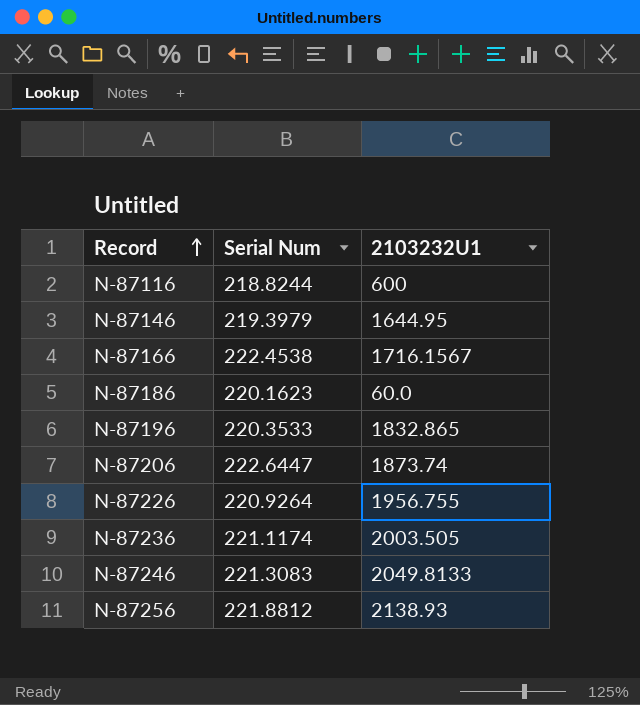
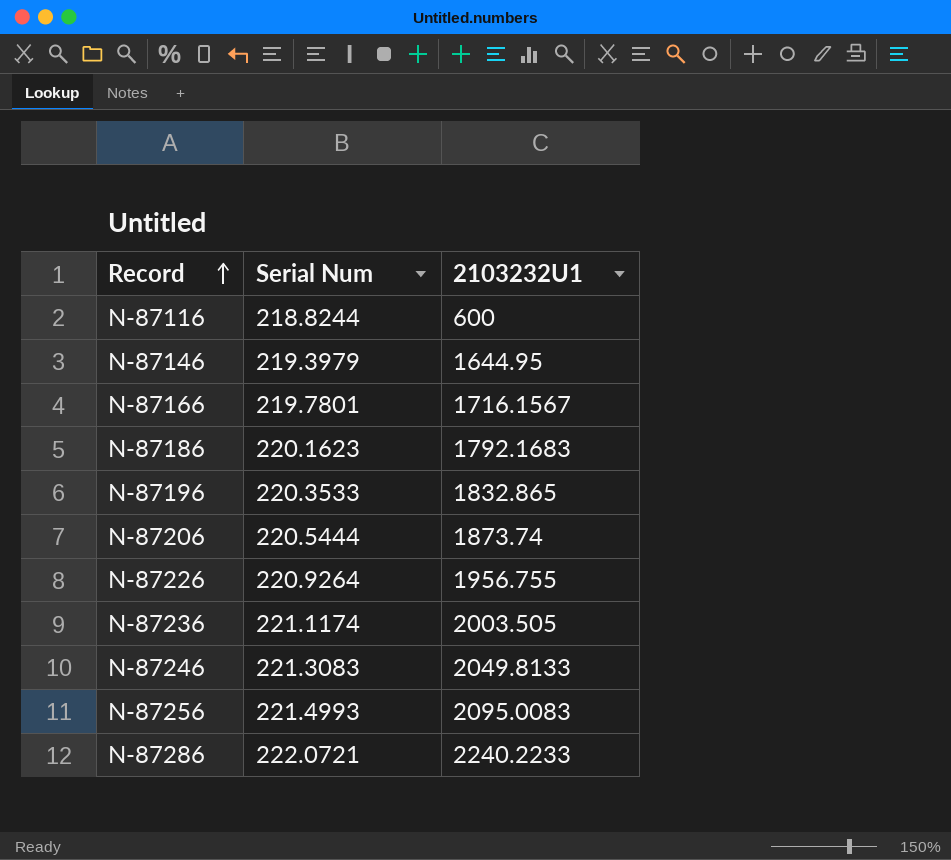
N-87166 | Serial Num: 222.4538 -> 219.7801
N-87186 | 2103232U1: 60.0 -> 1792.1683
N-87206 | Serial Num: 222.6447 -> 220.5444
N-87256 | Serial Num: 221.8812 -> 221.4993
N-87256 | 2103232U1: 2138.93 -> 2095.0083
row N-87286: none -> 222.0721 | 2240.2233

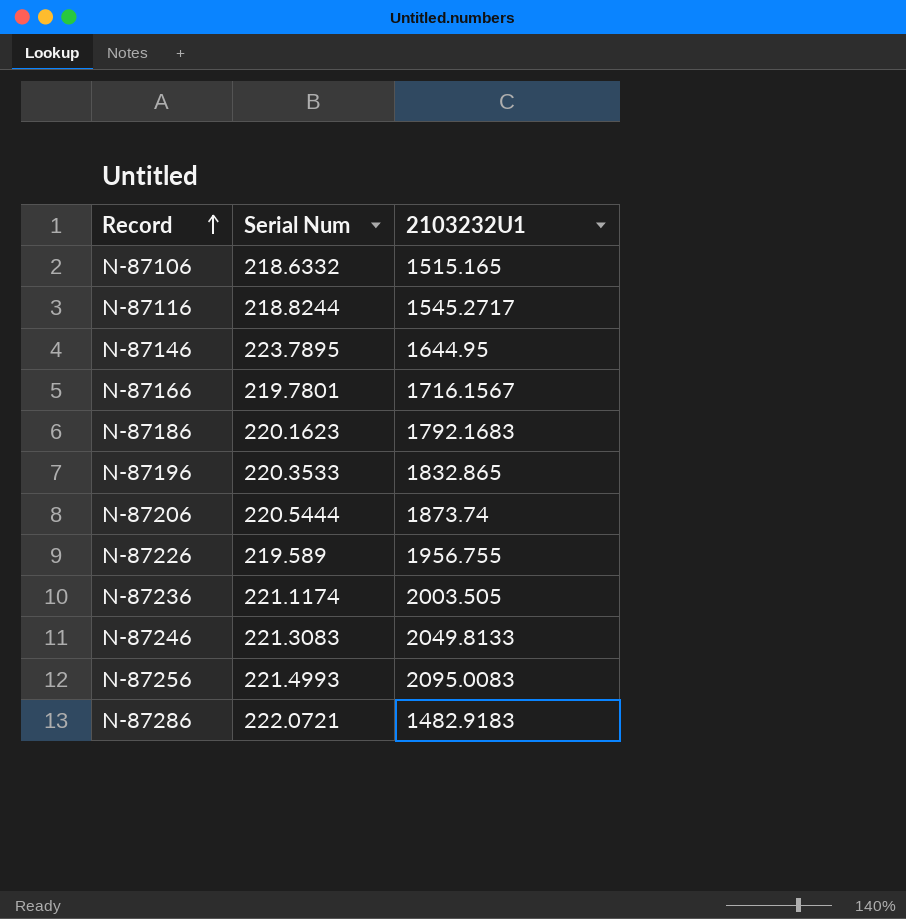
row N-87106: none -> 218.6332 | 1515.165
N-87116 | 2103232U1: 600 -> 1545.2717
N-87146 | Serial Num: 219.3979 -> 223.7895
N-87226 | Serial Num: 220.9264 -> 219.589
N-87286 | 2103232U1: 2240.2233 -> 1482.9183

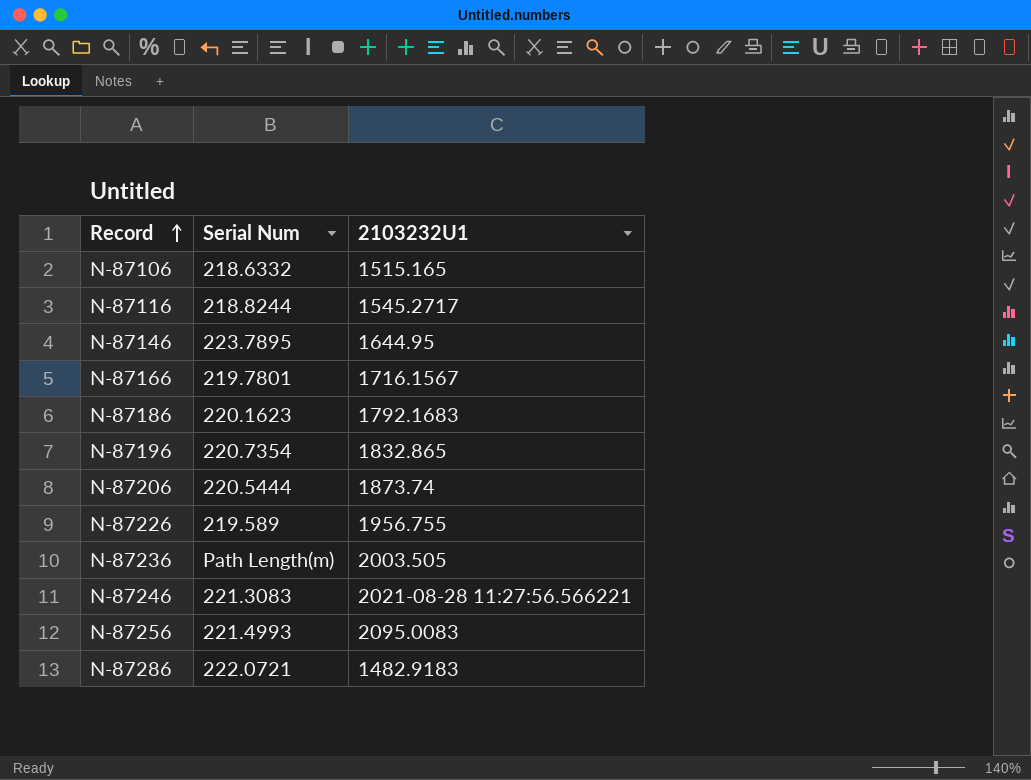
N-87196 | Serial Num: 220.3533 -> 220.7354
N-87236 | Serial Num: 221.1174 -> Path Length(m)
N-87246 | 2103232U1: 2049.8133 -> 2021-08-28 11:27:56.566221

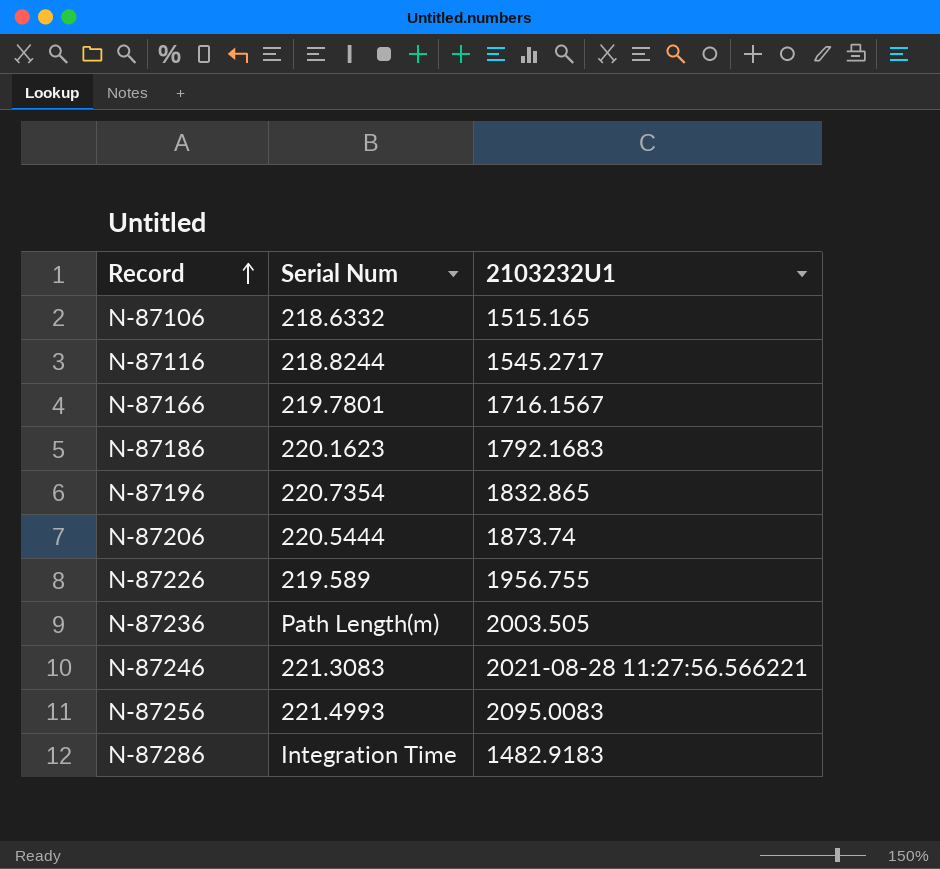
row N-87146: 223.7895 | 1644.95 -> none
N-87286 | Serial Num: 222.0721 -> Integration Time

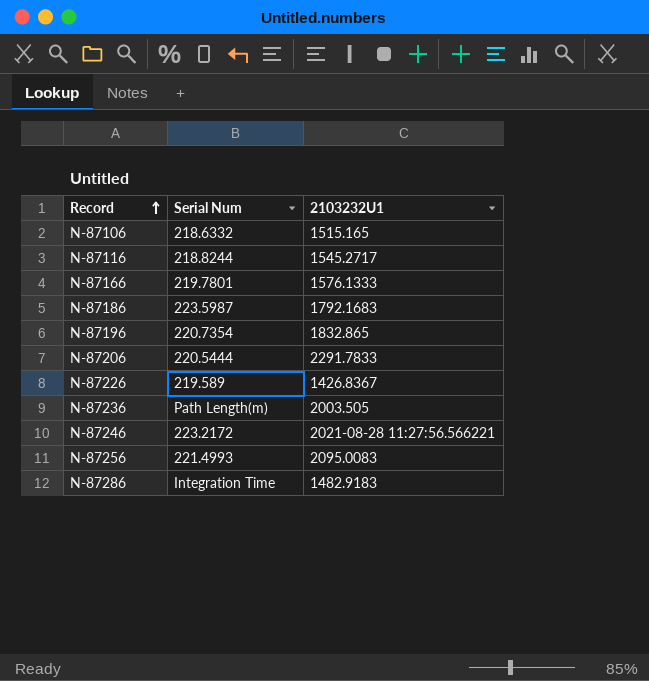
N-87166 | 2103232U1: 1716.1567 -> 1576.1333
N-87186 | Serial Num: 220.1623 -> 223.5987
N-87206 | 2103232U1: 1873.74 -> 2291.7833
N-87226 | 2103232U1: 1956.755 -> 1426.8367
N-87246 | Serial Num: 221.3083 -> 223.2172

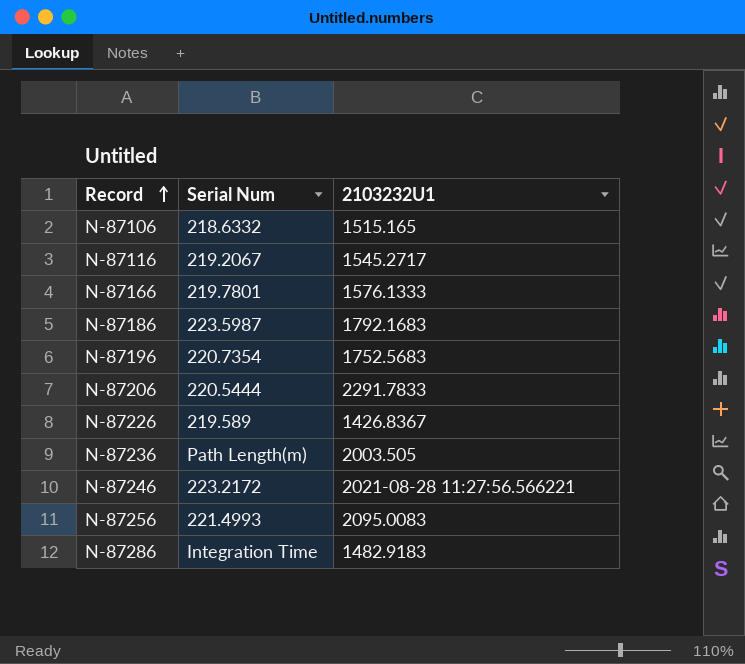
N-87116 | Serial Num: 218.8244 -> 219.2067
N-87196 | 2103232U1: 1832.865 -> 1752.5683

